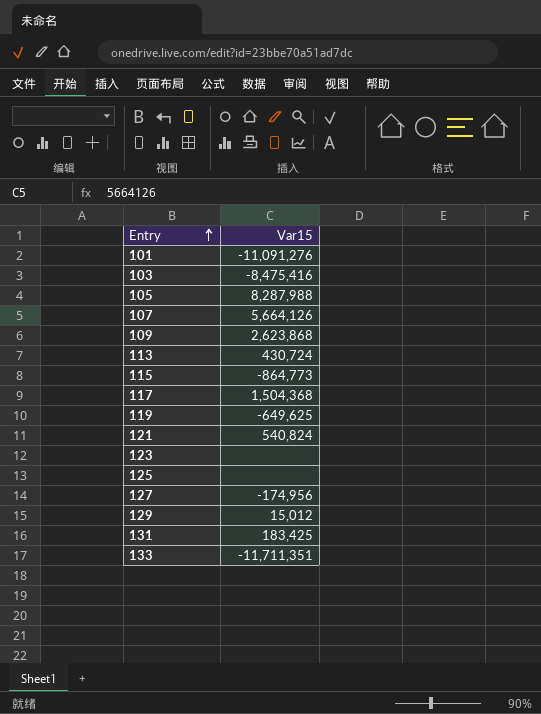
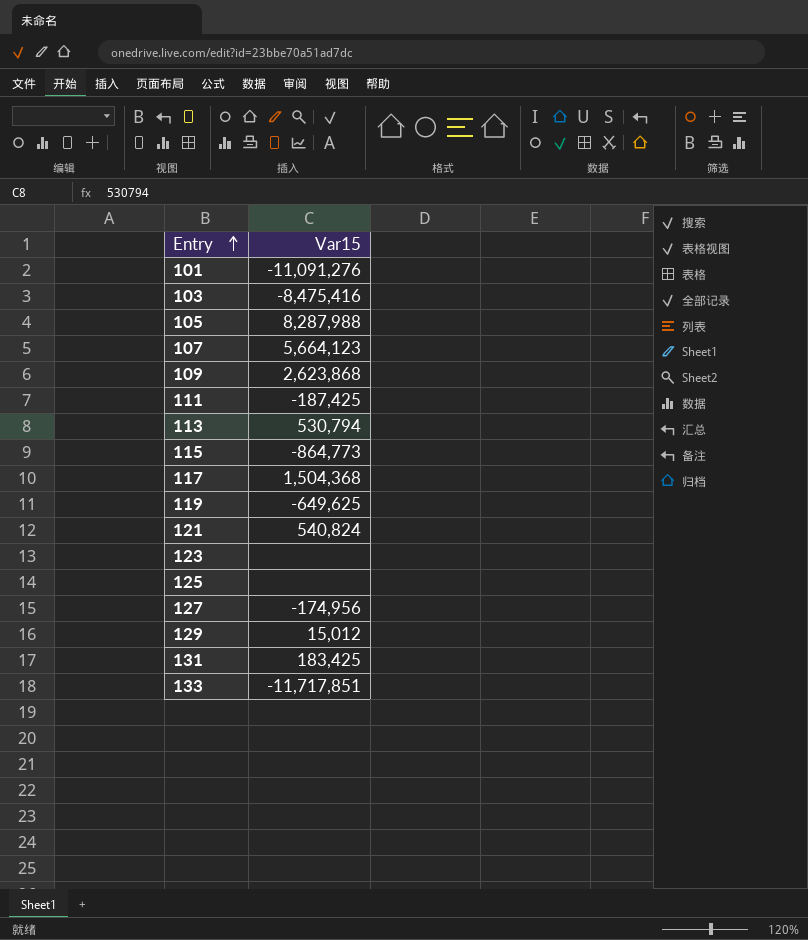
107 | Var15: 5,664,126 -> 5,664,123
row 111: none -> -187,425
113 | Var15: 430,724 -> 530,794
133 | Var15: -11,711,351 -> -11,717,851

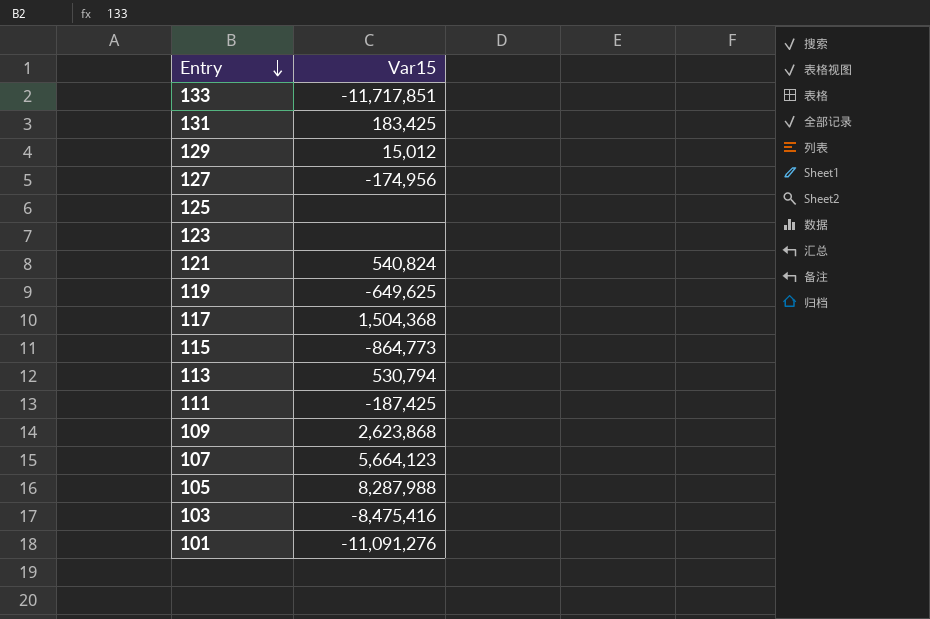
row order: Entry ascending -> Entry descending

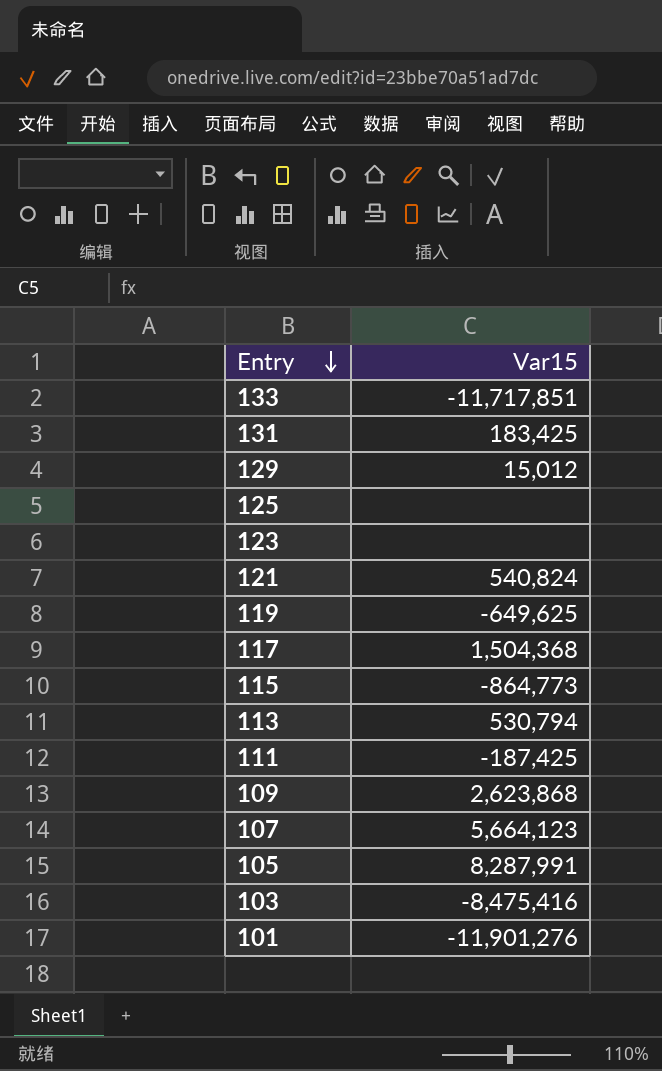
row 127: -174,956 -> none
105 | Var15: 8,287,988 -> 8,287,991
101 | Var15: -11,091,276 -> -11,901,276

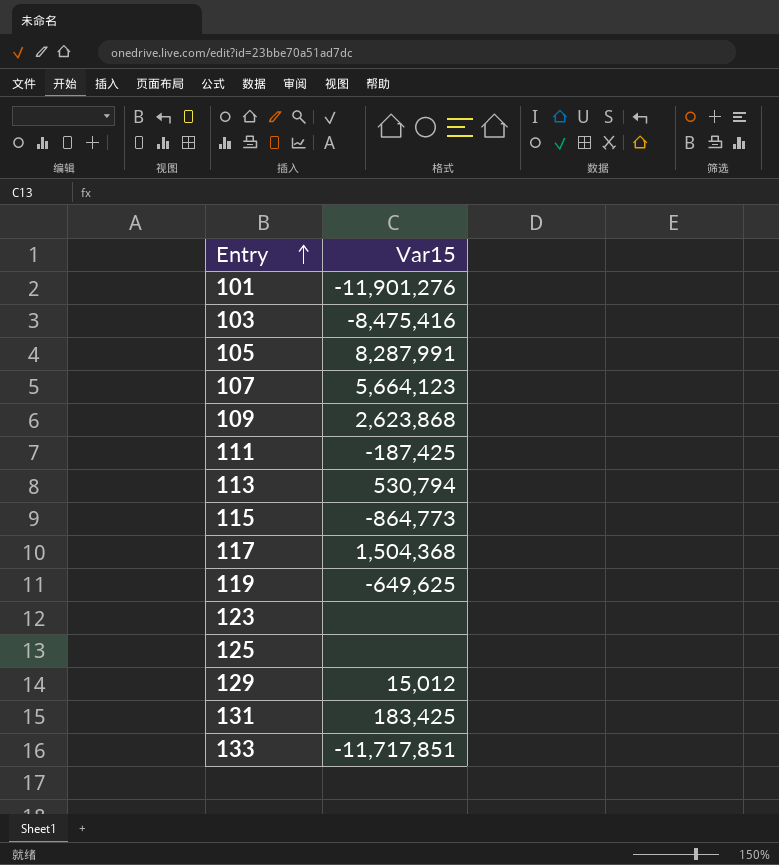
row order: Entry descending -> Entry ascending
row 121: 540,824 -> none

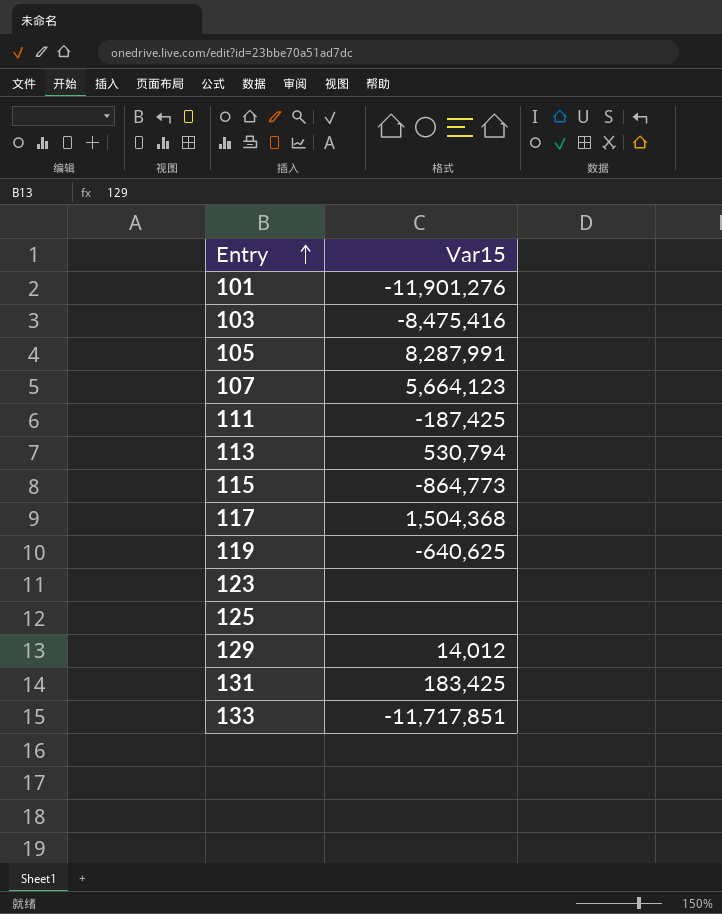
row 109: 2,623,868 -> none
119 | Var15: -649,625 -> -640,625
129 | Var15: 15,012 -> 14,012

